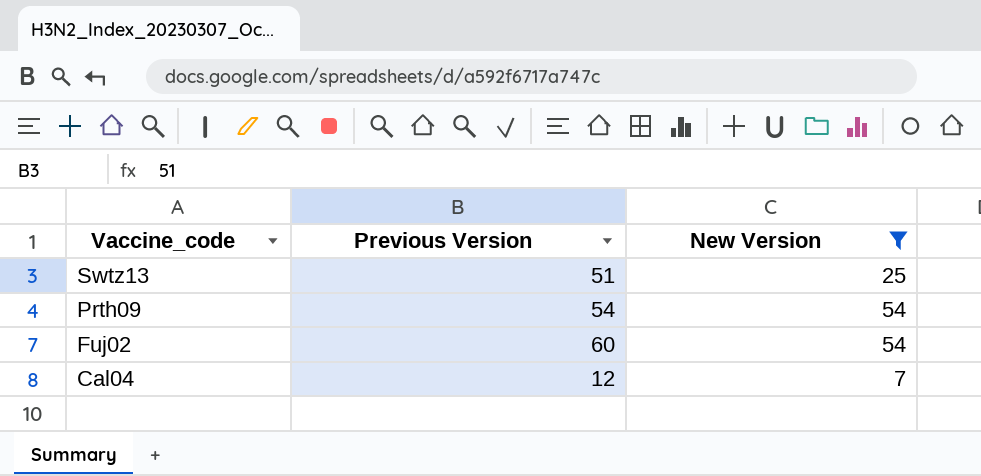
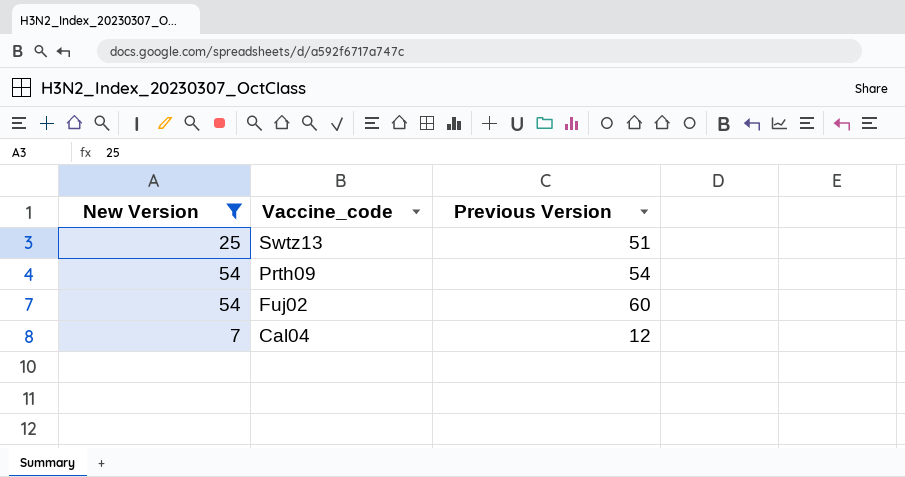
column New Version | position: 3 -> 1

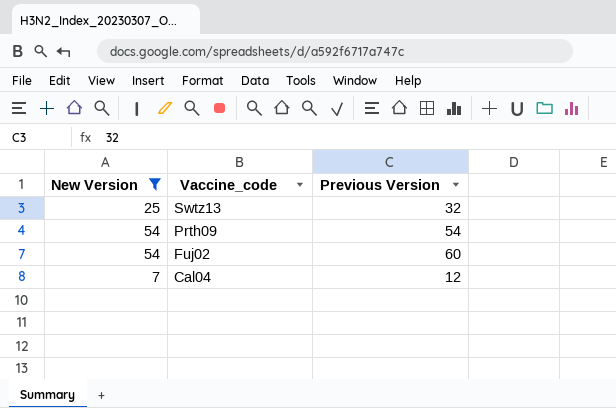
Swtz13 | Previous Version: 51 -> 32

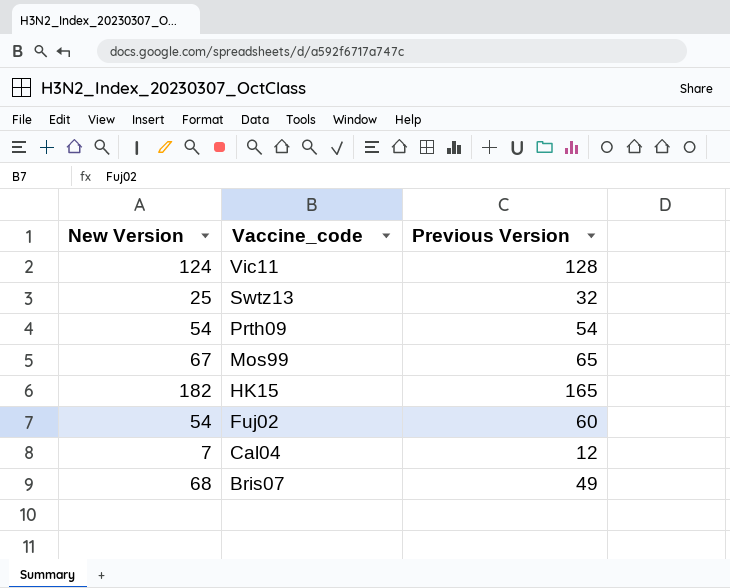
filter: New Version <= 54 -> none

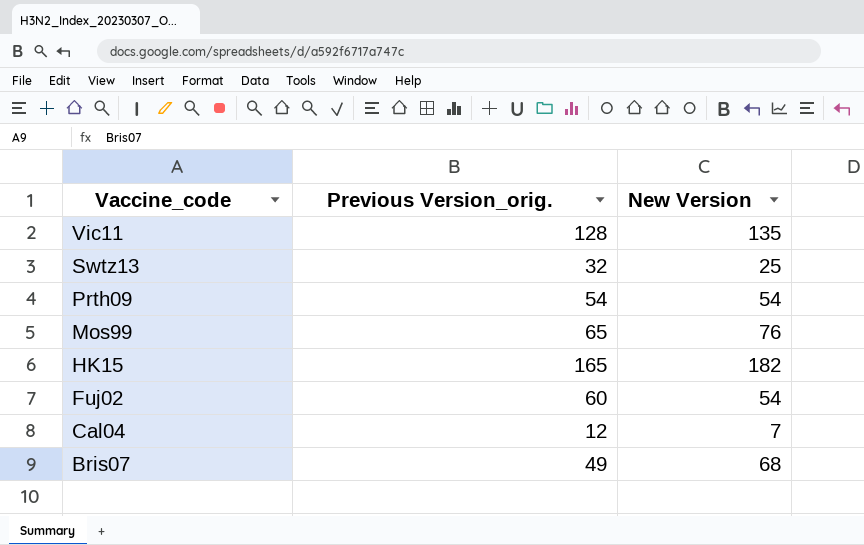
column name: Previous Version -> Previous Version_orig.
column New Version | position: 1 -> 3
Vic11 | New Version: 124 -> 135
Mos99 | New Version: 67 -> 76

